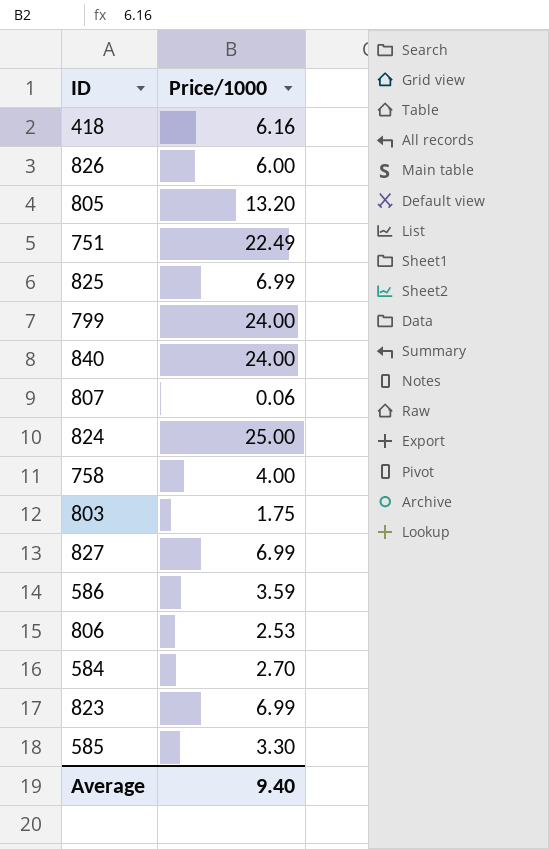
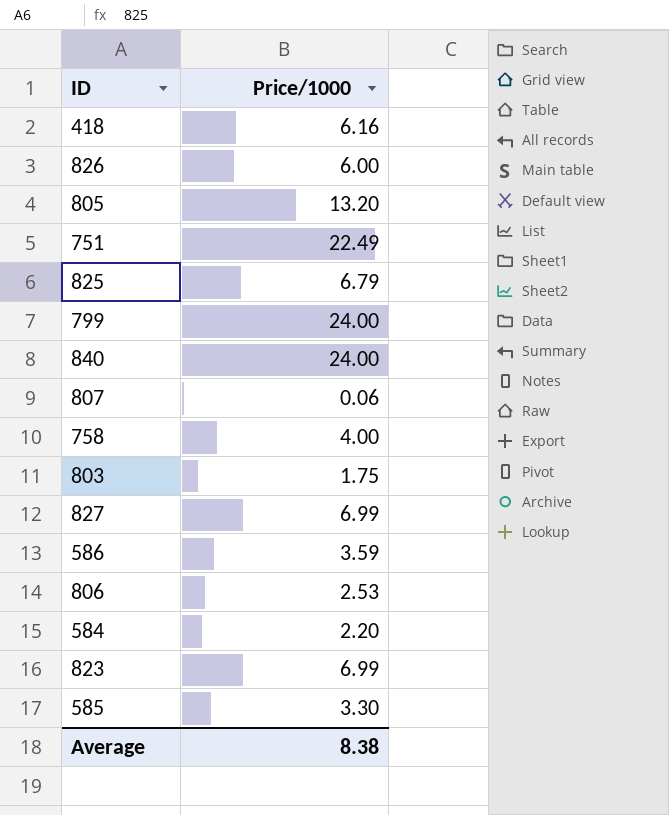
row 824: 25.00 -> none
825 | Price/1000: 6.99 -> 6.79
584 | Price/1000: 2.70 -> 2.20
Average | Price/1000: 9.40 -> 8.38

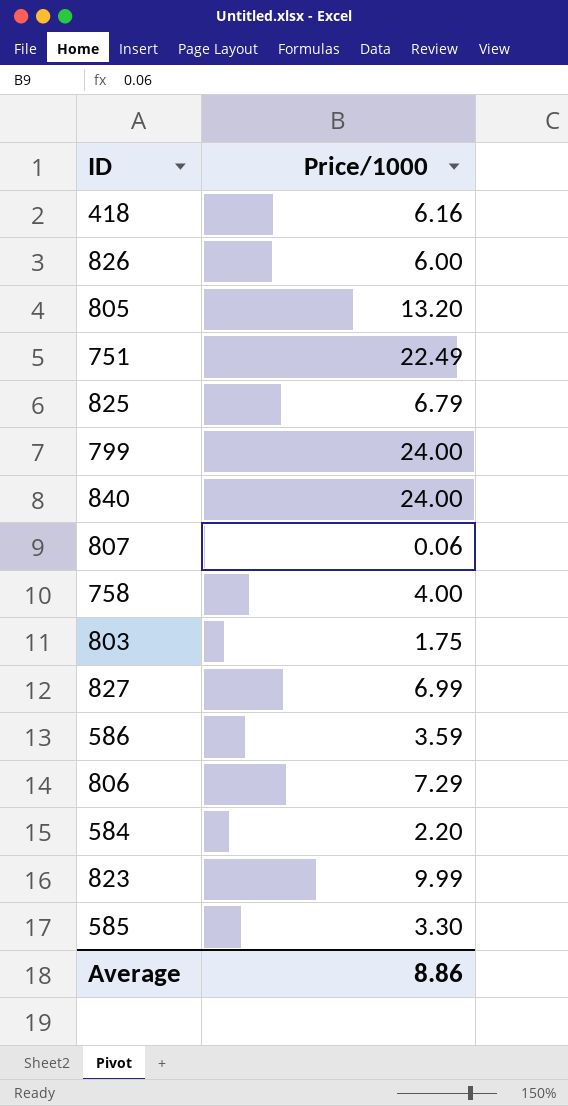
806 | Price/1000: 2.53 -> 7.29
823 | Price/1000: 6.99 -> 9.99
Average | Price/1000: 8.38 -> 8.86

